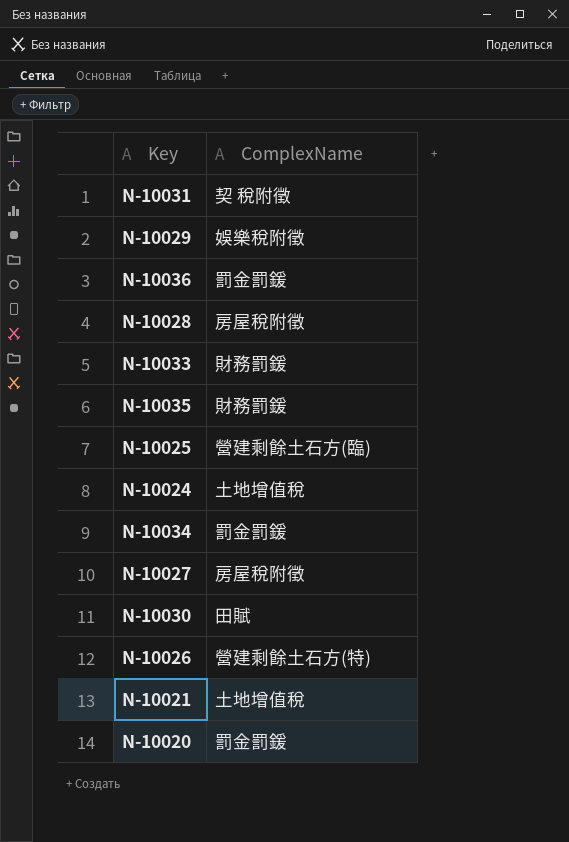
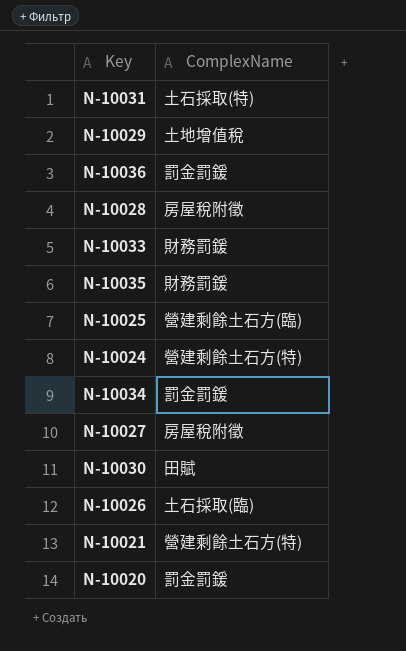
N-10031 | ComplexName: 契 稅附徵 -> 土石採取(特)
N-10029 | ComplexName: 娛樂稅附徵 -> 土地增值稅
N-10024 | ComplexName: 土地增值稅 -> 營建剩餘土石方(特)
N-10026 | ComplexName: 營建剩餘土石方(特) -> 土石採取(臨)
N-10021 | ComplexName: 土地增值稅 -> 營建剩餘土石方(特)

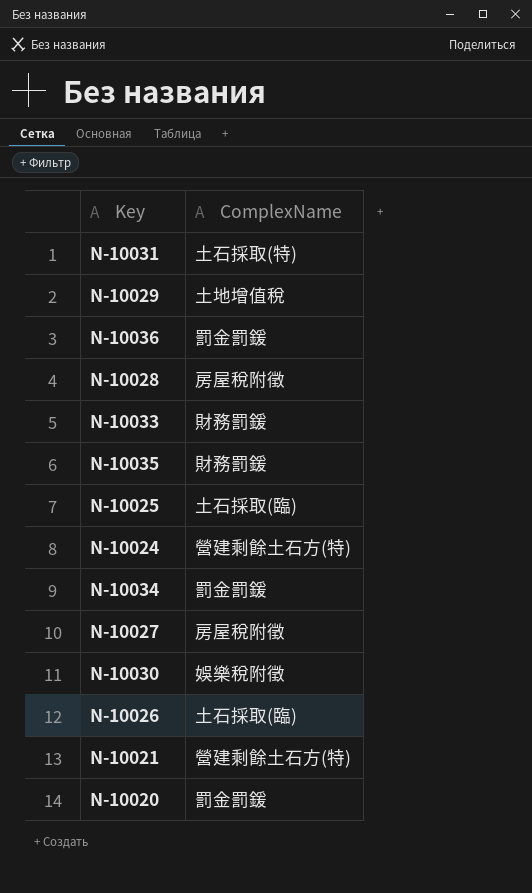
N-10025 | ComplexName: 營建剩餘土石方(臨) -> 土石採取(臨)
N-10030 | ComplexName: 田賦 -> 娛樂稅附徵

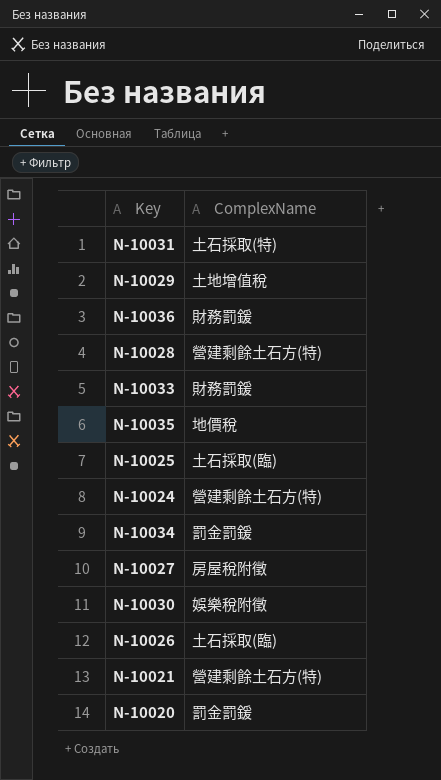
N-10036 | ComplexName: 罰金罰鍰 -> 財務罰鍰
N-10028 | ComplexName: 房屋稅附徵 -> 營建剩餘土石方(特)
N-10035 | ComplexName: 財務罰鍰 -> 地價稅

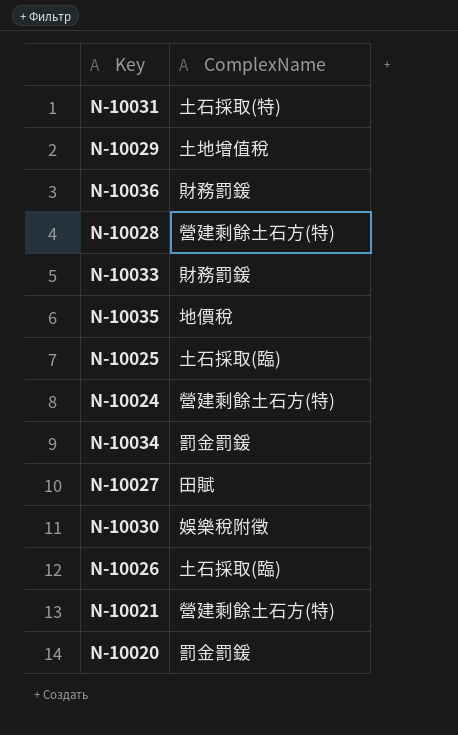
N-10027 | ComplexName: 房屋稅附徵 -> 田賦

